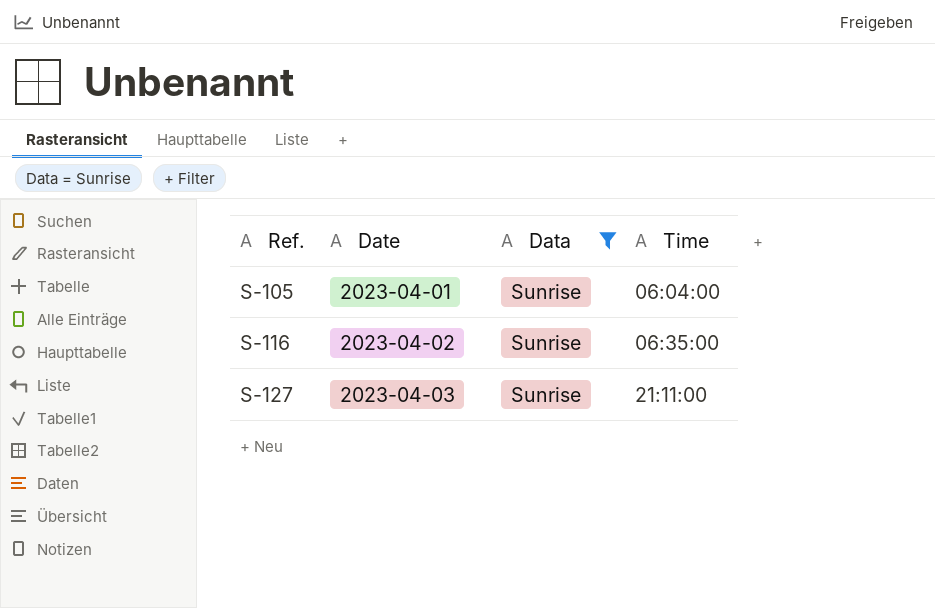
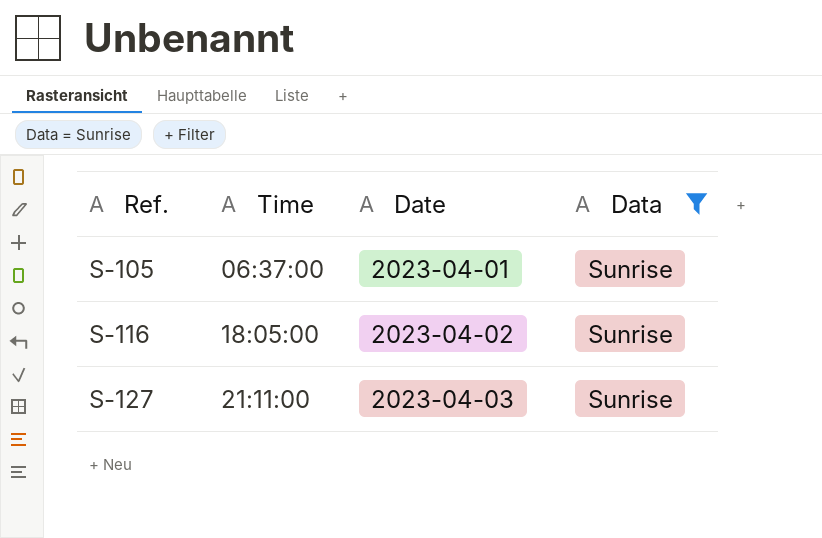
column Time | position: 4 -> 2
S-105 | Time: 06:04:00 -> 06:37:00
S-116 | Time: 06:35:00 -> 18:05:00

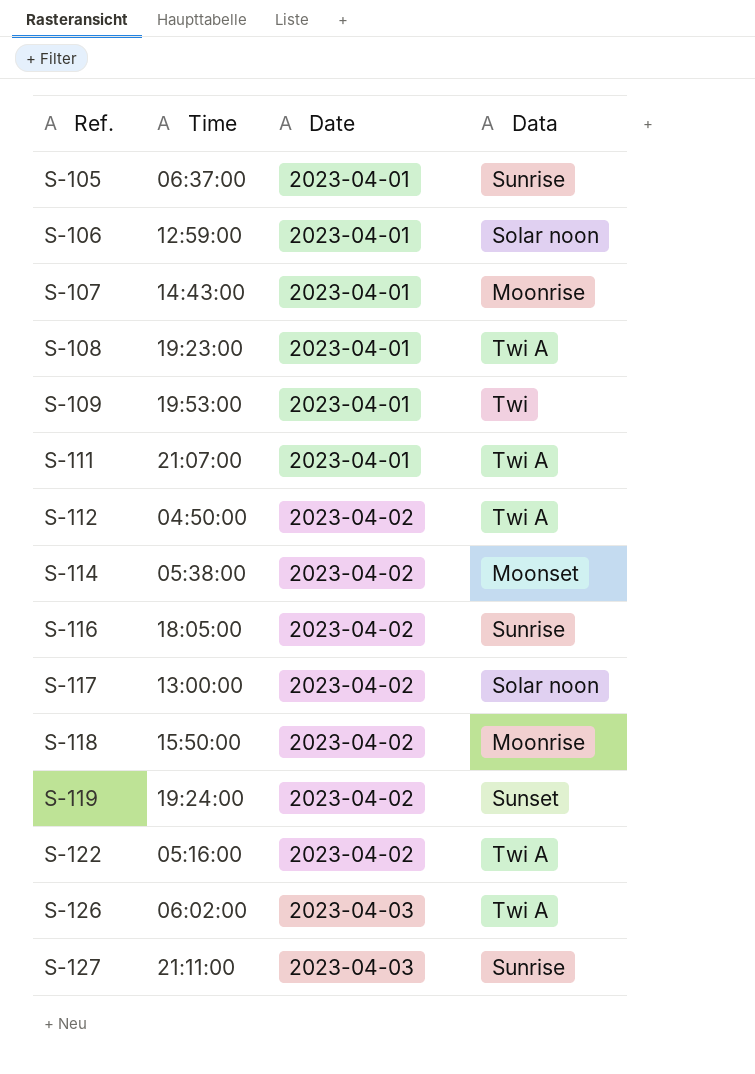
filter: Data = Sunrise -> none

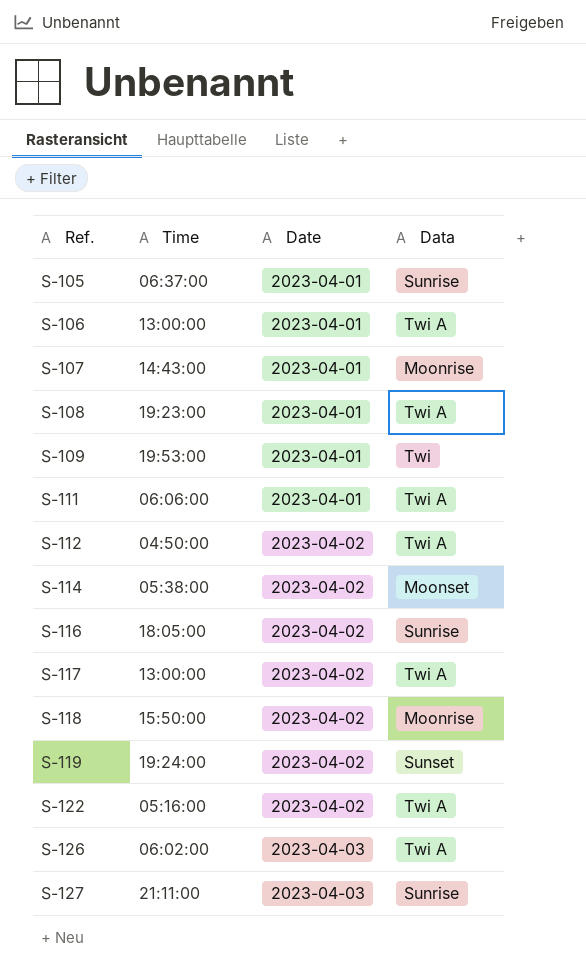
S-106 | Time: 12:59:00 -> 13:00:00
S-106 | Data: Solar noon -> Twi A
S-111 | Time: 21:07:00 -> 06:06:00
S-117 | Data: Solar noon -> Twi A

